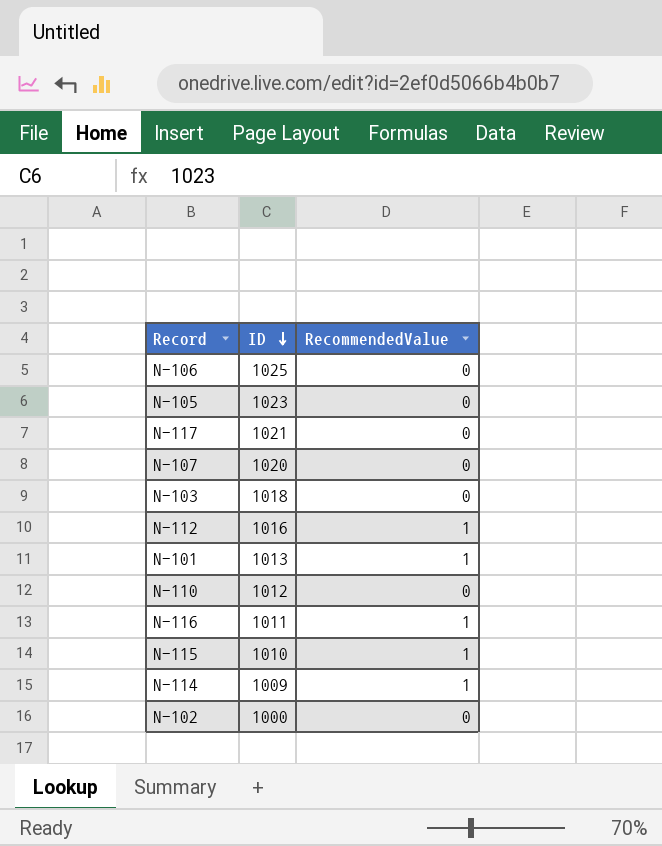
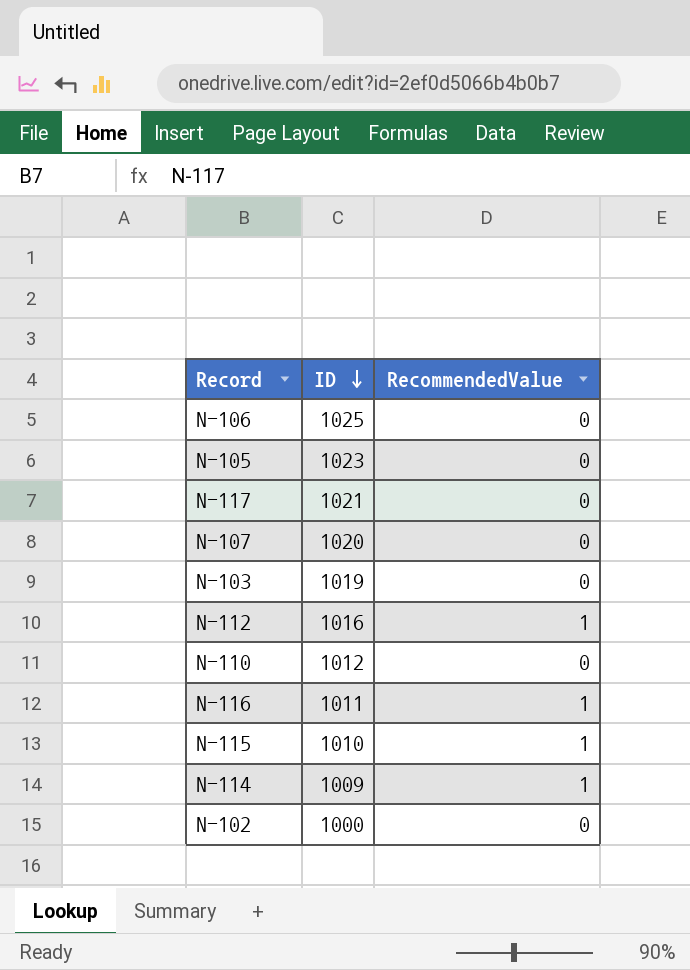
row N-101: 1013 | 1 -> none
N-103 | ID: 1018 -> 1019

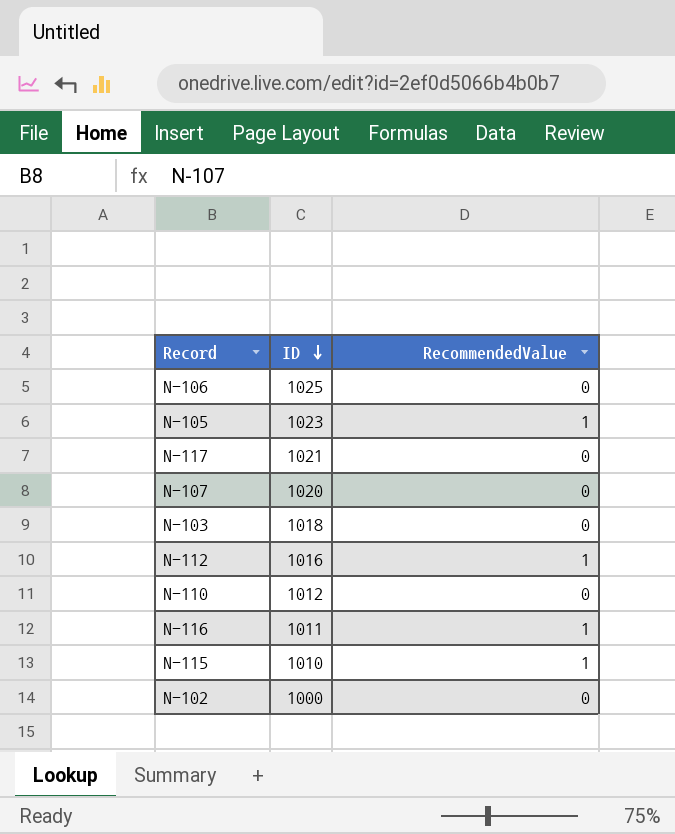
row N-114: 1009 | 1 -> none
N-105 | RecommendedValue: 0 -> 1
N-103 | ID: 1019 -> 1018

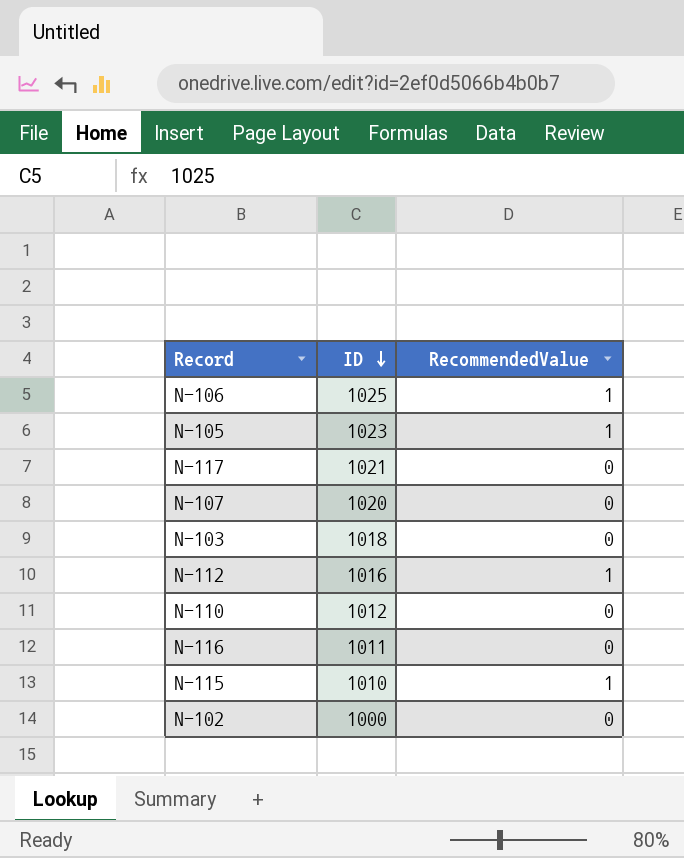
N-106 | RecommendedValue: 0 -> 1
N-116 | RecommendedValue: 1 -> 0

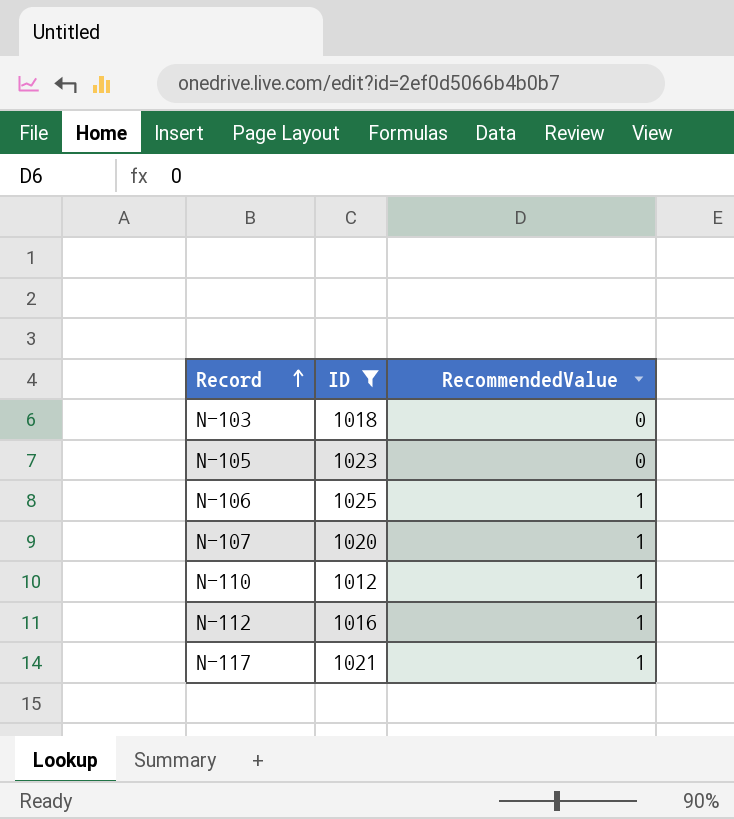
filter: none -> ID >= 1012
row order: ID descending -> Record ascending
N-105 | RecommendedValue: 1 -> 0
N-107 | RecommendedValue: 0 -> 1
N-110 | RecommendedValue: 0 -> 1
N-117 | RecommendedValue: 0 -> 1

